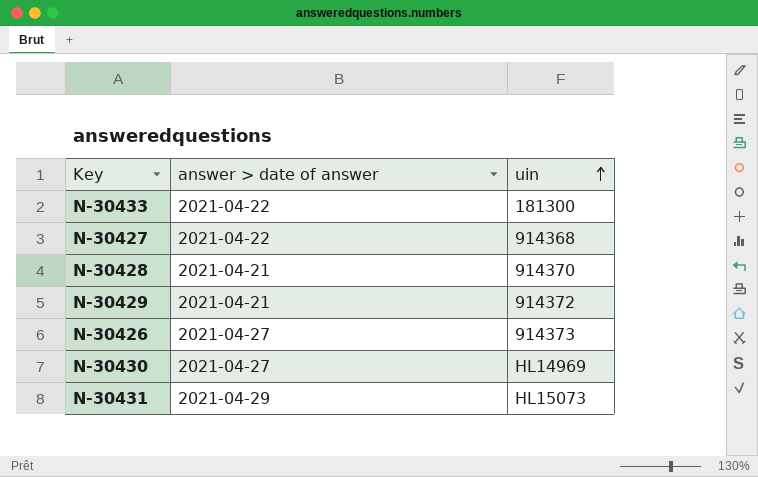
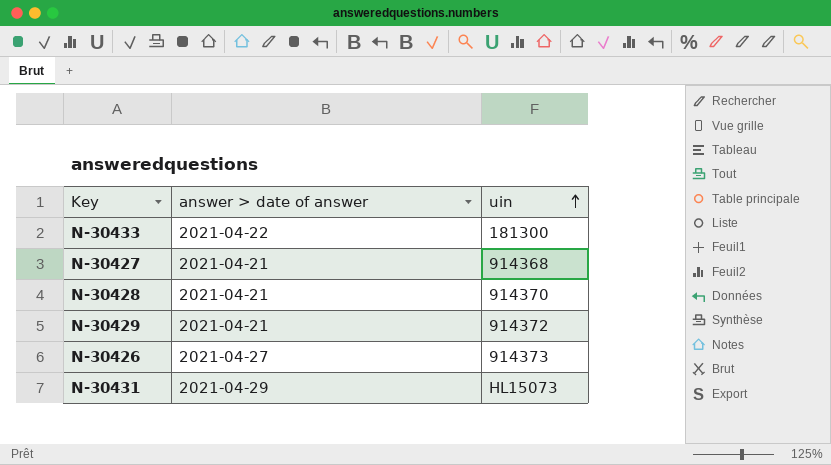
row N-30430: 2021-04-27 | HL14969 -> none
N-30427 | answer > date of answer: 2021-04-22 -> 2021-04-21

